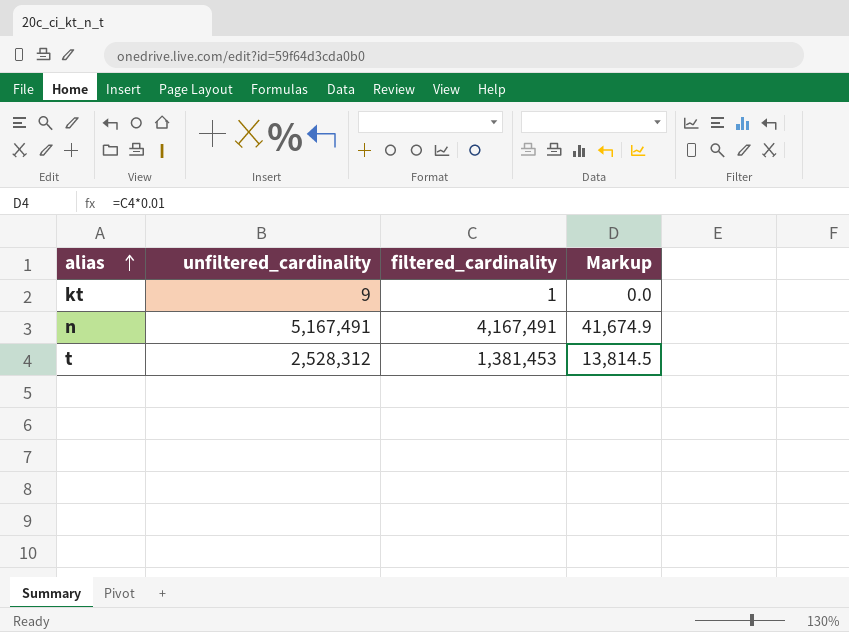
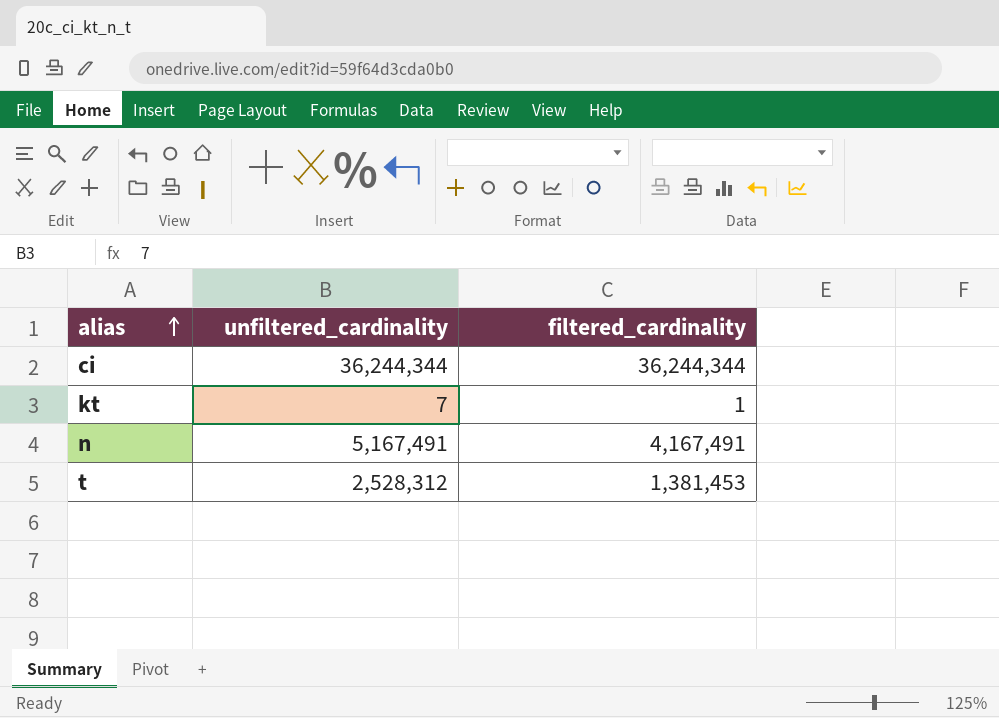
column Markup | formula: [filtered_cardinality] * 0.01 -> none
row ci: none -> 36,244,344 | 36,244,344
kt | unfiltered_cardinality: 9 -> 7

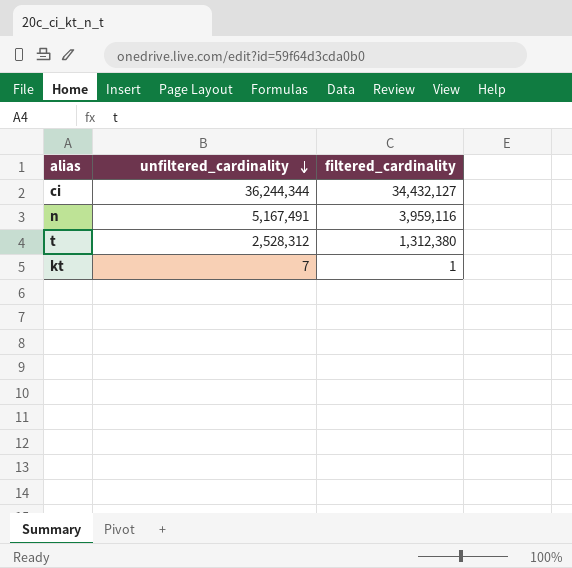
row order: alias ascending -> unfiltered_cardinality descending
ci | filtered_cardinality: 36,244,344 -> 34,432,127
n | filtered_cardinality: 4,167,491 -> 3,959,116
t | filtered_cardinality: 1,381,453 -> 1,312,380

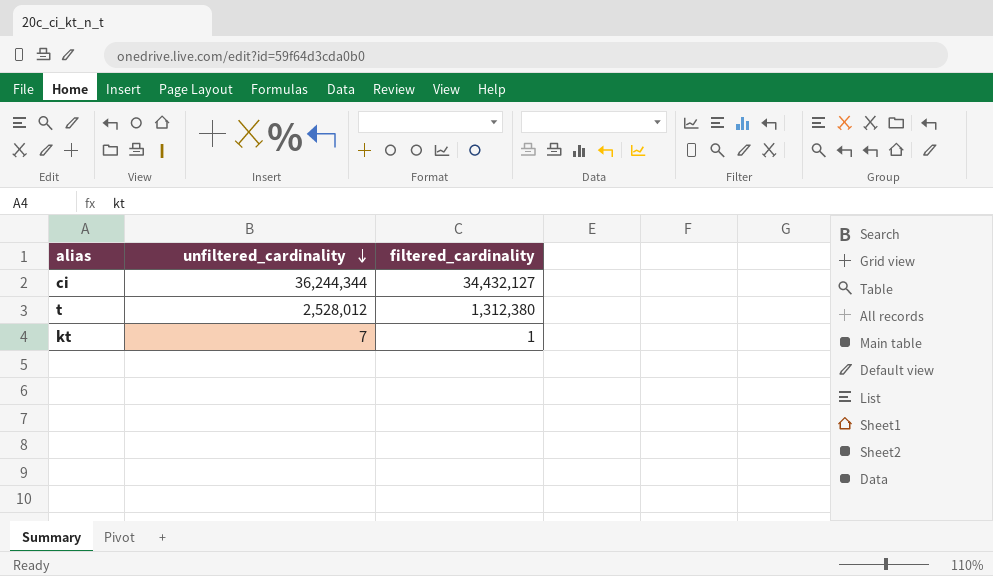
row n: 5,167,491 | 3,959,116 -> none
t | unfiltered_cardinality: 2,528,312 -> 2,528,012

